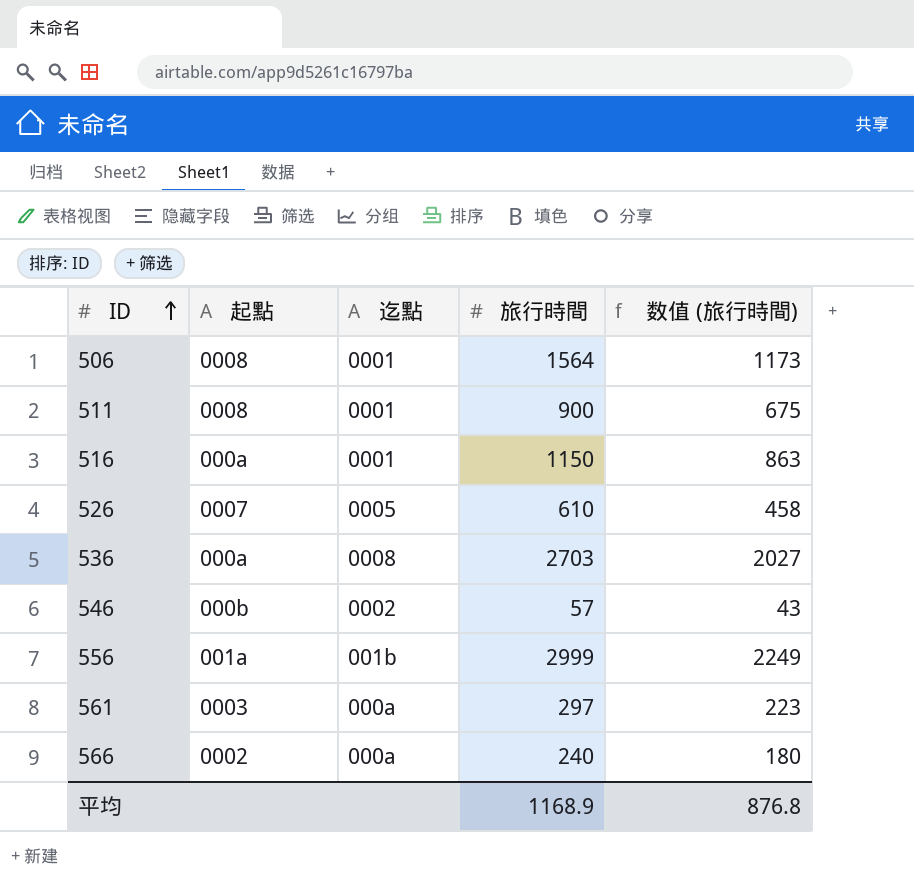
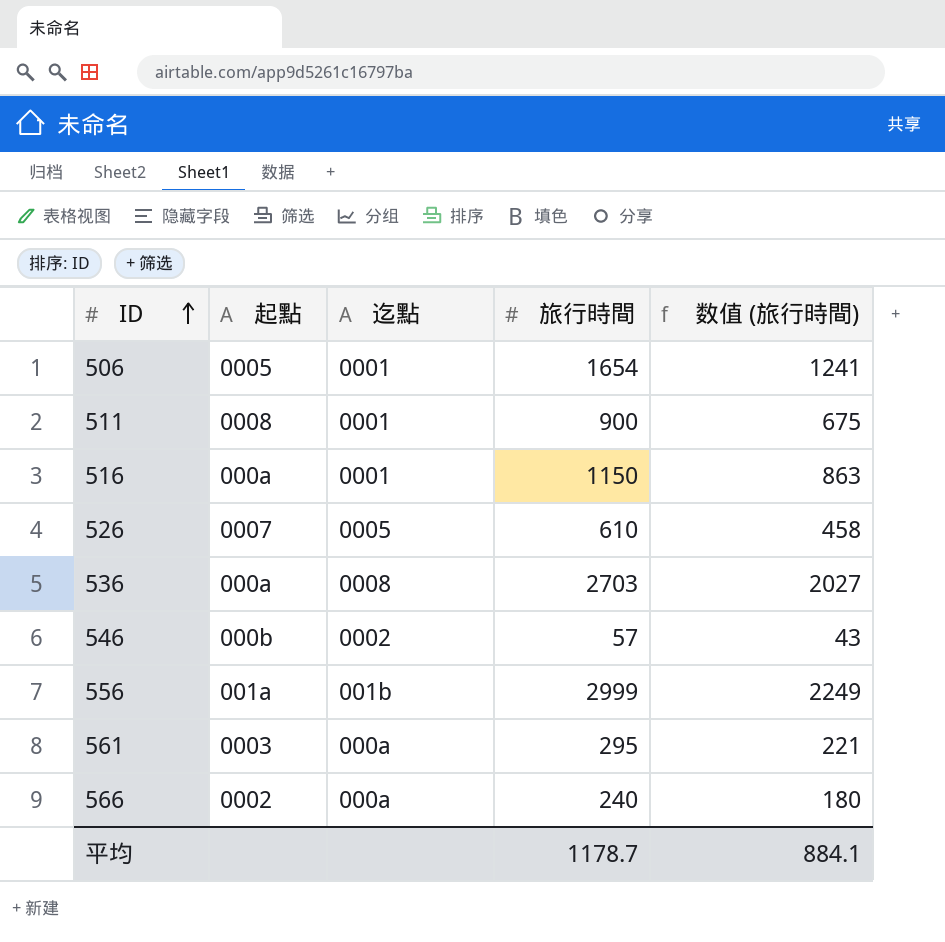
506 | 起點: 0008 -> 0005
506 | 旅行時間: 1564 -> 1654
506 | 数值 (旅行時間): 1173 -> 1241
561 | 旅行時間: 297 -> 295
561 | 数值 (旅行時間): 223 -> 221
平均 | 旅行時間: 1168.9 -> 1178.7
平均 | 数值 (旅行時間): 876.8 -> 884.1

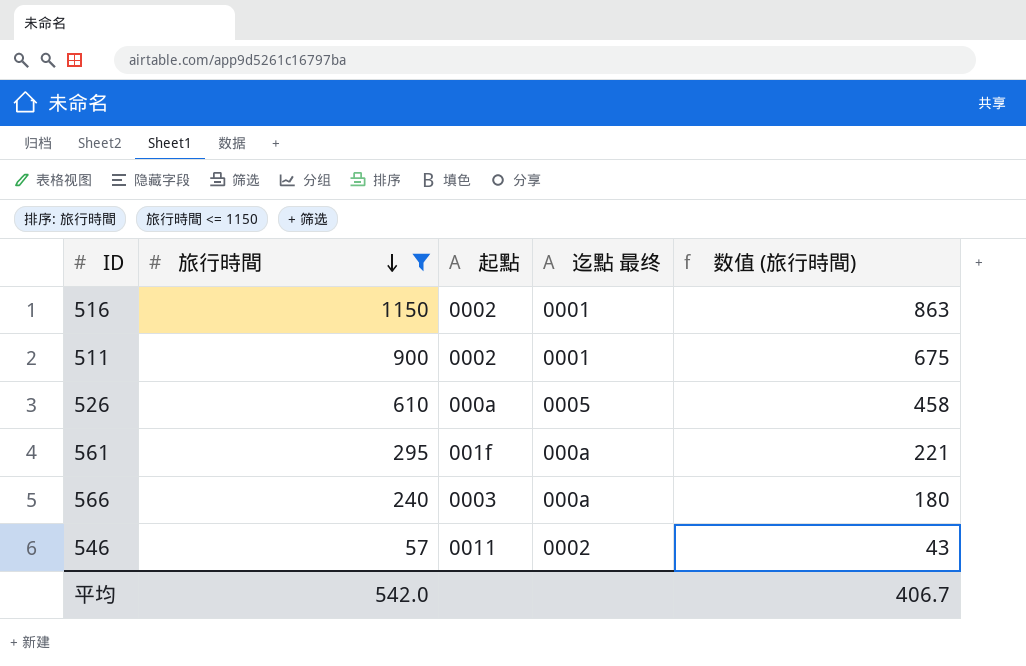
filter: none -> 旅行時間 <= 1150
row order: ID ascending -> 旅行時間 descending
column 旅行時間 | position: 4 -> 2
column name: 迄點 -> 迄點 最终
516 | 起點: 000a -> 0002
511 | 起點: 0008 -> 0002
526 | 起點: 0007 -> 000a
561 | 起點: 0003 -> 001f
566 | 起點: 0002 -> 0003
546 | 起點: 000b -> 0011
平均 | 旅行時間: 1178.7 -> 542.0
平均 | 数值 (旅行時間): 884.1 -> 406.7

